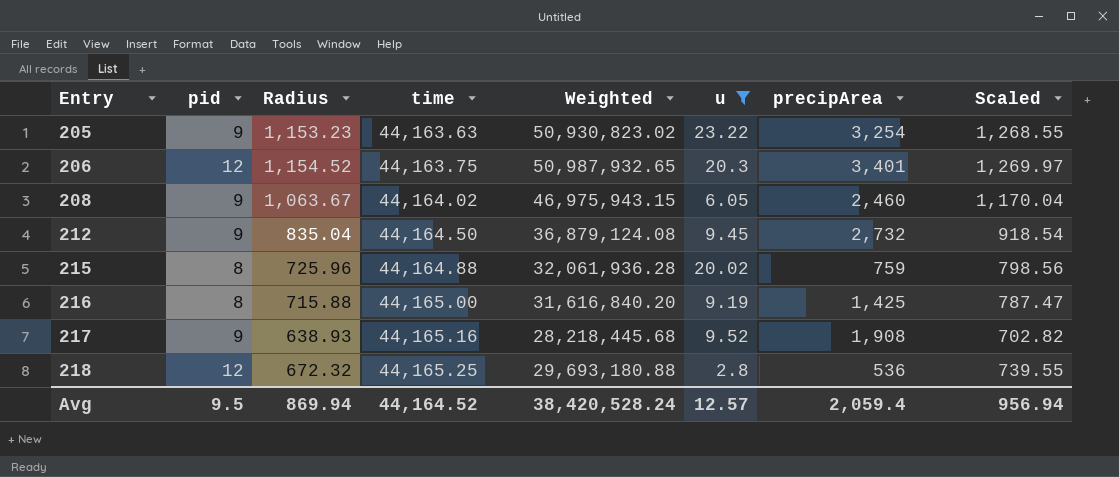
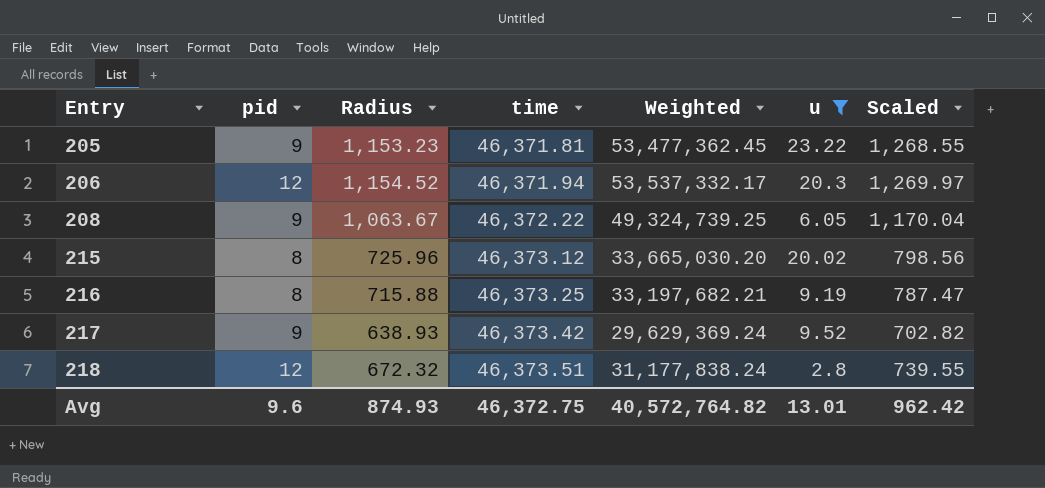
column precipArea | position: 7 -> none
row 212: 9 | 835.04 | 44,164.50 | 36,879,124.08 | 9.45 | 2,732 | 918.54 -> none
205 | time: 44,163.63 -> 46,371.81
205 | Weighted: 50,930,823.02 -> 53,477,362.45
206 | time: 44,163.75 -> 46,371.94
206 | Weighted: 50,987,932.65 -> 53,537,332.17
208 | time: 44,164.02 -> 46,372.22
208 | Weighted: 46,975,943.15 -> 49,324,739.25
215 | time: 44,164.88 -> 46,373.12
215 | Weighted: 32,061,936.28 -> 33,665,030.20
216 | time: 44,165.00 -> 46,373.25
216 | Weighted: 31,616,840.20 -> 33,197,682.21
217 | time: 44,165.16 -> 46,373.42
217 | Weighted: 28,218,445.68 -> 29,629,369.24
218 | time: 44,165.25 -> 46,373.51
218 | Weighted: 29,693,180.88 -> 31,177,838.24
Avg | pid: 9.5 -> 9.6
Avg | Radius: 869.94 -> 874.93
Avg | time: 44,164.52 -> 46,372.75
Avg | Weighted: 38,420,528.24 -> 40,572,764.82
Avg | u: 12.57 -> 13.01
Avg | Scaled: 956.94 -> 962.42

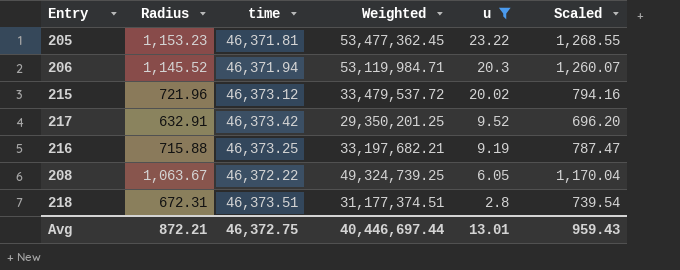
row order: Entry ascending -> u descending
column pid | position: 2 -> none
206 | Radius: 1,154.52 -> 1,145.52
206 | Weighted: 53,537,332.17 -> 53,119,984.71
206 | Scaled: 1,269.97 -> 1,260.07
215 | Radius: 725.96 -> 721.96
215 | Weighted: 33,665,030.20 -> 33,479,537.72
215 | Scaled: 798.56 -> 794.16
217 | Radius: 638.93 -> 632.91
217 | Weighted: 29,629,369.24 -> 29,350,201.25
217 | Scaled: 702.82 -> 696.20
218 | Radius: 672.32 -> 672.31
218 | Weighted: 31,177,838.24 -> 31,177,374.51
218 | Scaled: 739.55 -> 739.54
Avg | Radius: 874.93 -> 872.21
Avg | Weighted: 40,572,764.82 -> 40,446,697.44
Avg | Scaled: 962.42 -> 959.43

